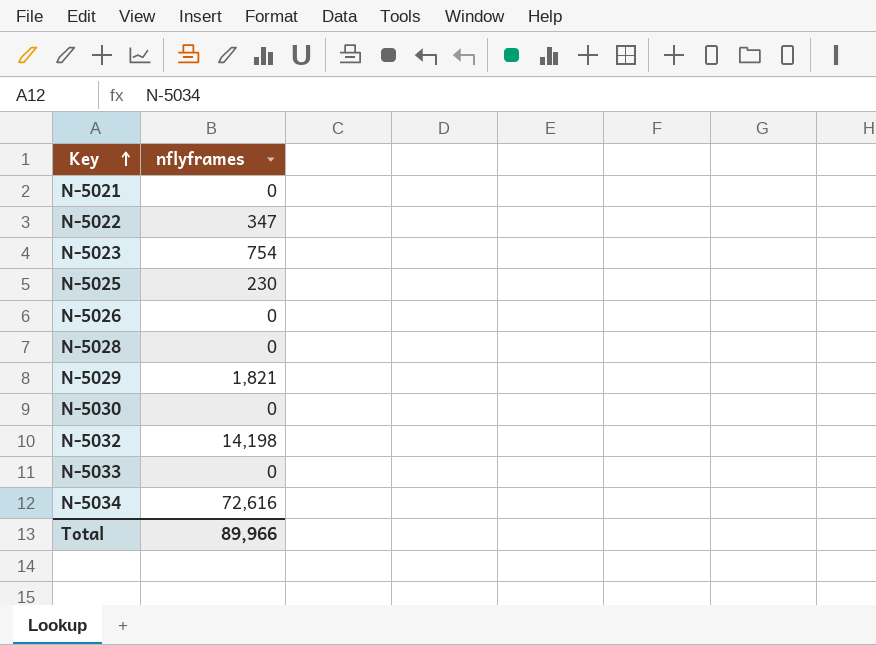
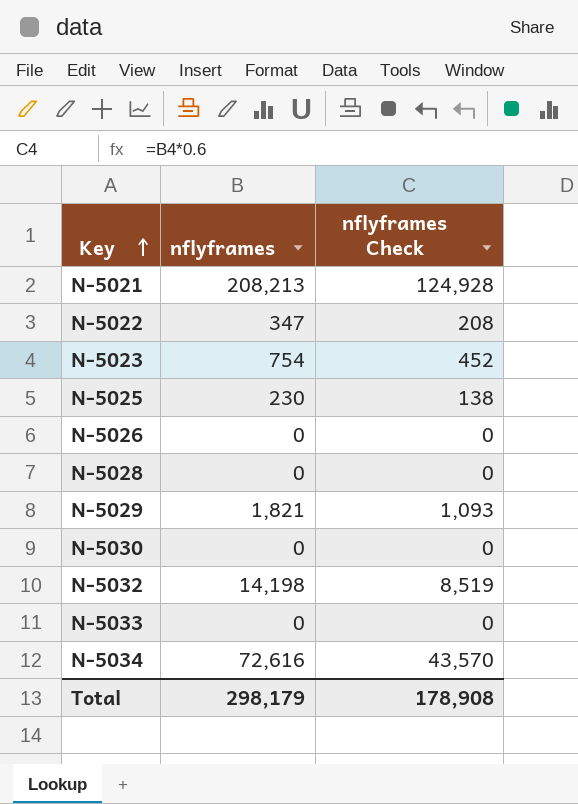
column nflyframes Check | formula: none -> [nflyframes] * 0.6
N-5021 | nflyframes: 0 -> 208,213
Total | nflyframes: 89,966 -> 298,179

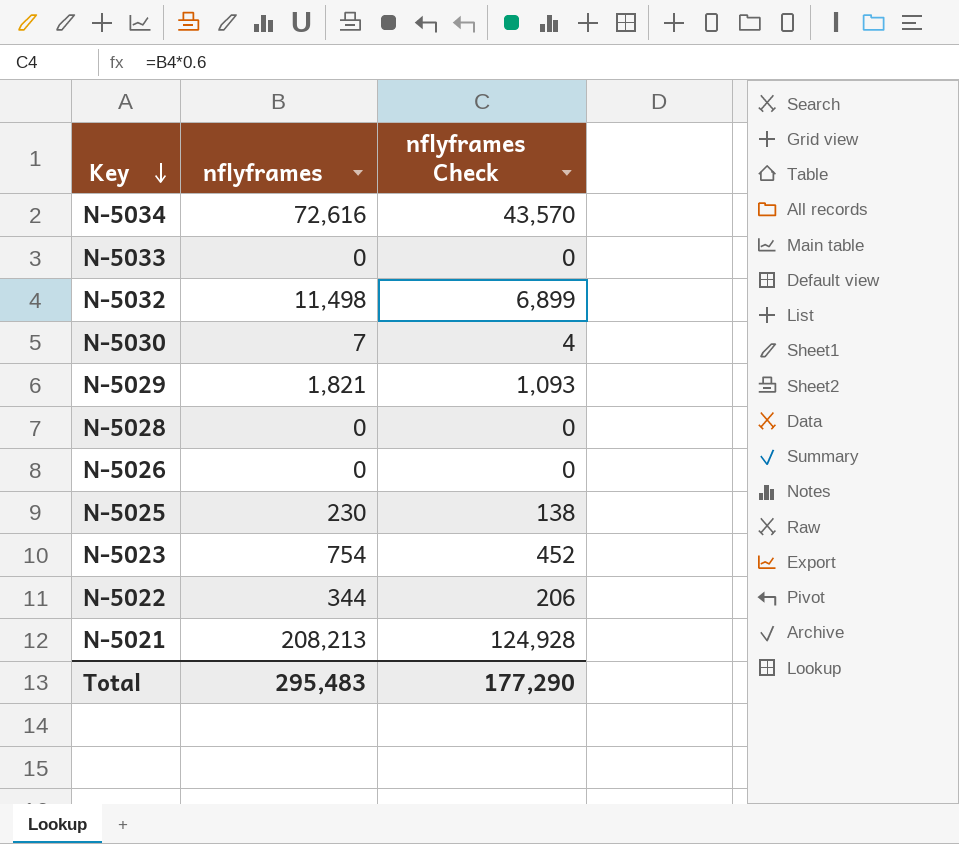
row order: Key ascending -> Key descending
N-5032 | nflyframes: 14,198 -> 11,498
N-5032 | nflyframes Check: 8,519 -> 6,899
N-5030 | nflyframes: 0 -> 7
N-5030 | nflyframes Check: 0 -> 4
N-5022 | nflyframes: 347 -> 344
N-5022 | nflyframes Check: 208 -> 206
Total | nflyframes: 298,179 -> 295,483
Total | nflyframes Check: 178,908 -> 177,290

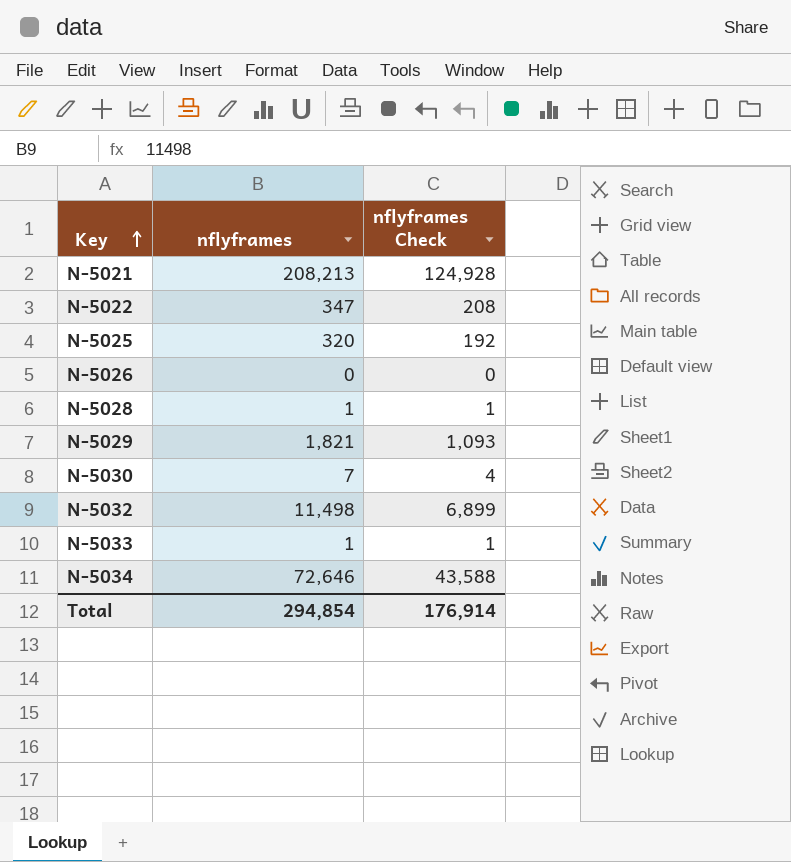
row order: Key descending -> Key ascending
row N-5023: 754 | 452 -> none
N-5022 | nflyframes: 344 -> 347
N-5022 | nflyframes Check: 206 -> 208
N-5025 | nflyframes: 230 -> 320
N-5025 | nflyframes Check: 138 -> 192
N-5028 | nflyframes: 0 -> 1
N-5028 | nflyframes Check: 0 -> 1
N-5033 | nflyframes: 0 -> 1
N-5033 | nflyframes Check: 0 -> 1
N-5034 | nflyframes: 72,616 -> 72,646
N-5034 | nflyframes Check: 43,570 -> 43,588
Total | nflyframes: 295,483 -> 294,854
Total | nflyframes Check: 177,290 -> 176,914

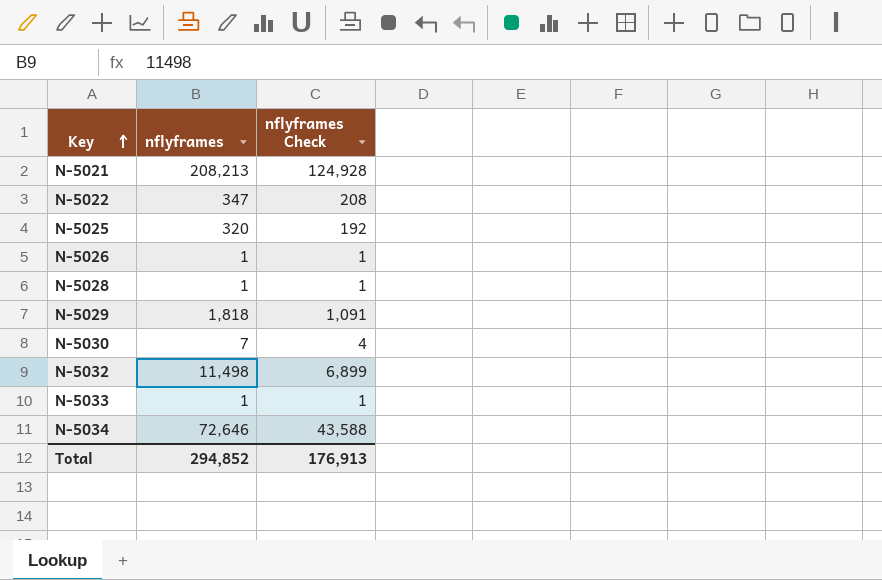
N-5026 | nflyframes: 0 -> 1
N-5026 | nflyframes Check: 0 -> 1
N-5029 | nflyframes: 1,821 -> 1,818
N-5029 | nflyframes Check: 1,093 -> 1,091
Total | nflyframes: 294,854 -> 294,852
Total | nflyframes Check: 176,914 -> 176,913

